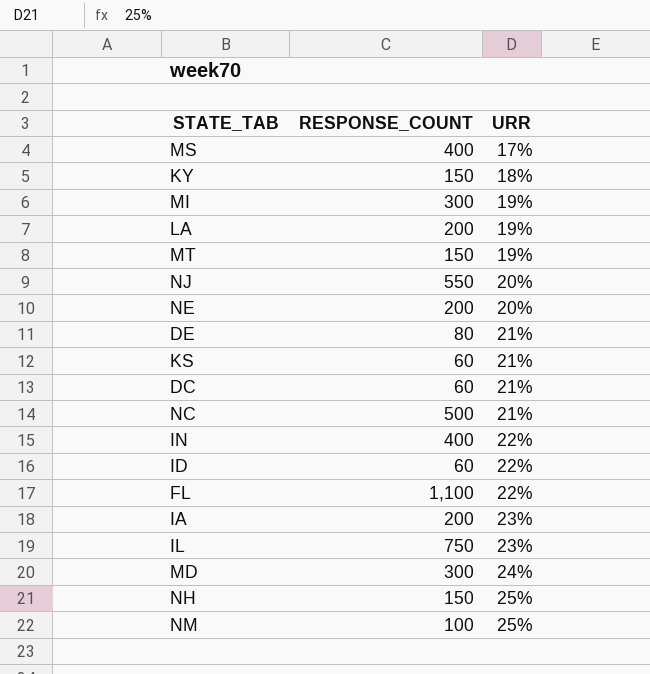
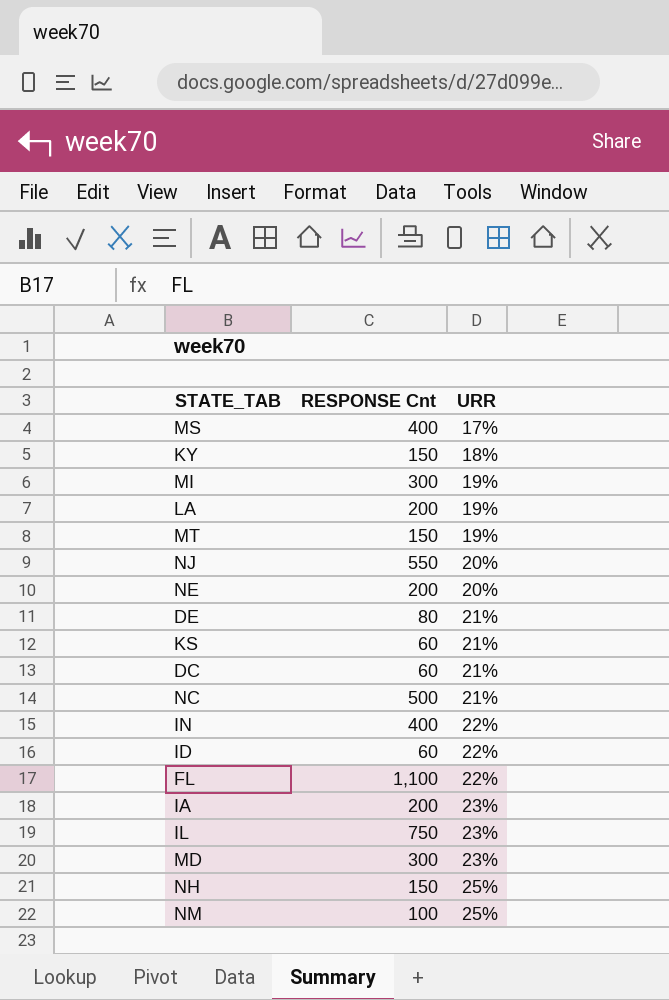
column name: RESPONSE_COUNT -> RESPONSE Cnt
MD | URR: 24% -> 23%

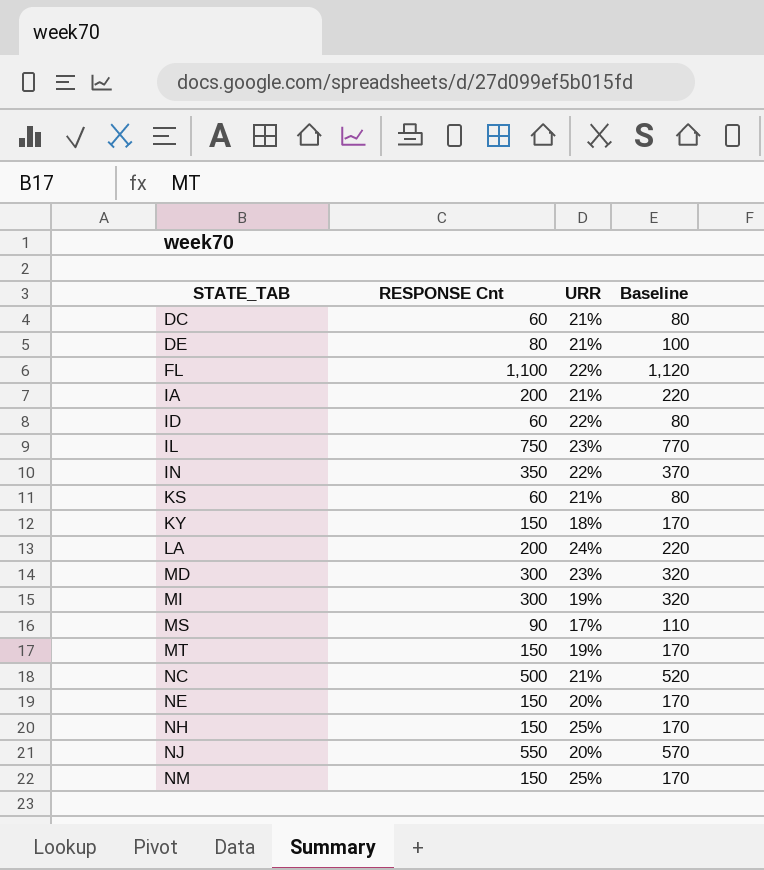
row order: URR ascending -> STATE_TAB ascending
column Baseline | formula: none -> [RESPONSE Cnt] + 20
IA | URR: 23% -> 21%
IN | RESPONSE Cnt: 400 -> 350
LA | URR: 19% -> 24%
MS | RESPONSE Cnt: 400 -> 90
NE | RESPONSE Cnt: 200 -> 150
NM | RESPONSE Cnt: 100 -> 150

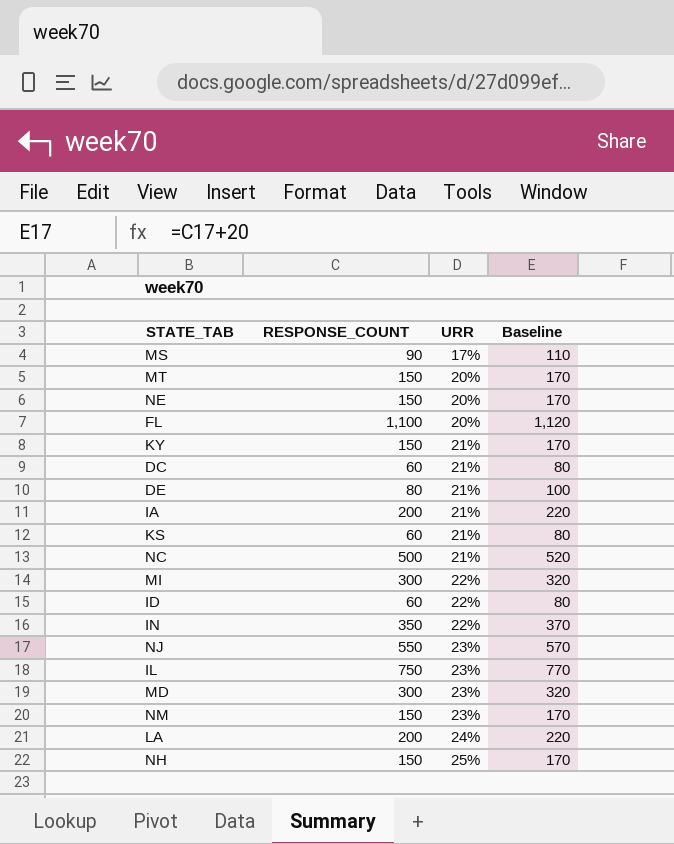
row order: STATE_TAB ascending -> URR ascending
column name: RESPONSE Cnt -> RESPONSE_COUNT
MT | URR: 19% -> 20%
FL | URR: 22% -> 20%
KY | URR: 18% -> 21%
MI | URR: 19% -> 22%
NJ | URR: 20% -> 23%
NM | URR: 25% -> 23%

